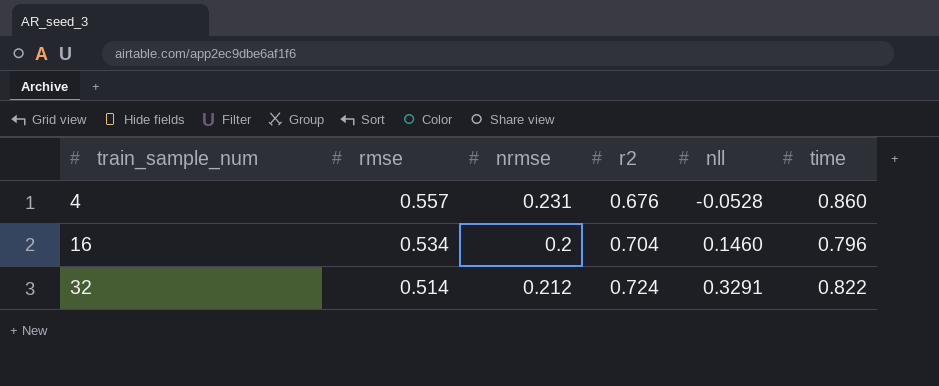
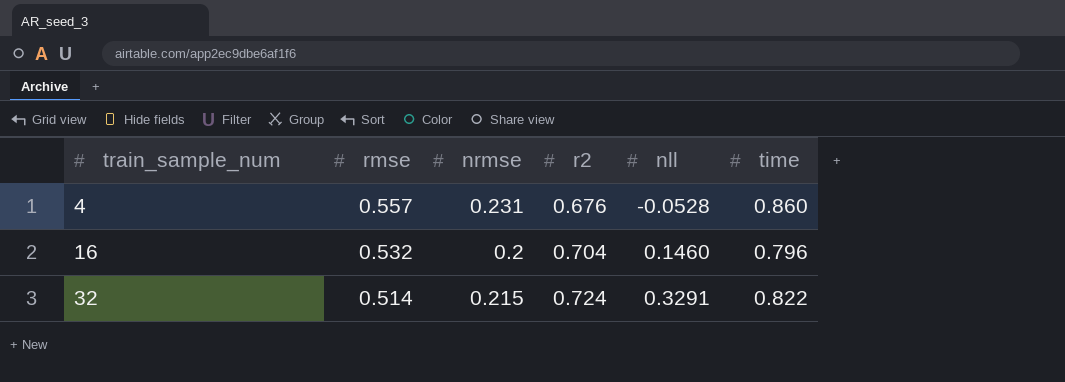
16 | rmse: 0.534 -> 0.532
32 | nrmse: 0.212 -> 0.215

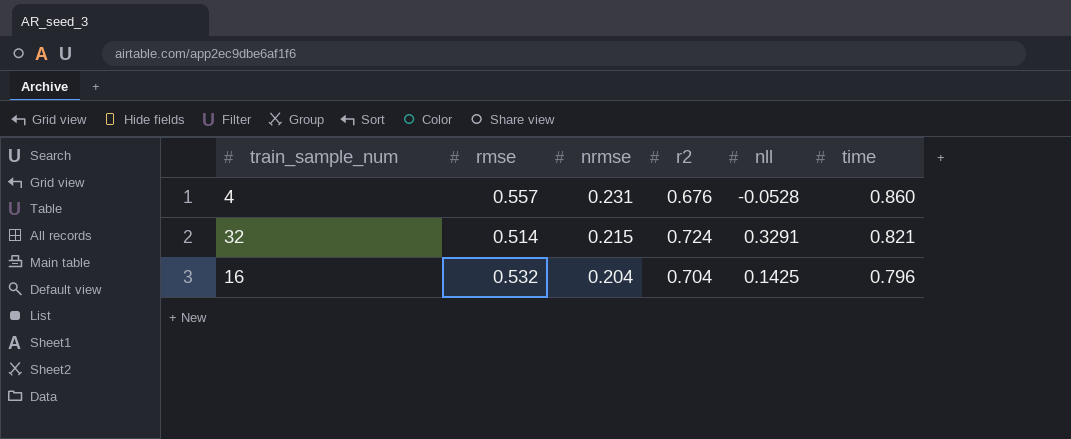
row order: train_sample_num ascending -> nrmse descending
32 | time: 0.822 -> 0.821
16 | nrmse: 0.2 -> 0.204
16 | nll: 0.1460 -> 0.1425

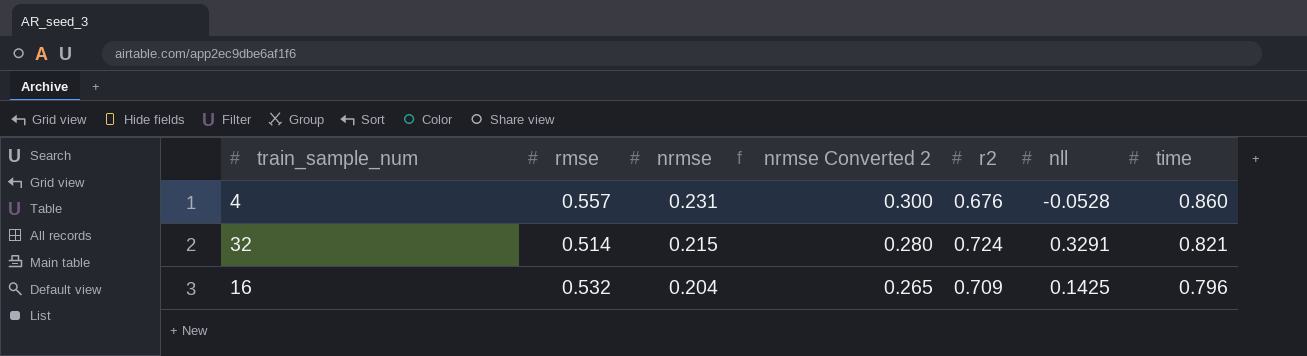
column nrmse Converted 2 | formula: none -> [nrmse] * 1.3
16 | r2: 0.704 -> 0.709

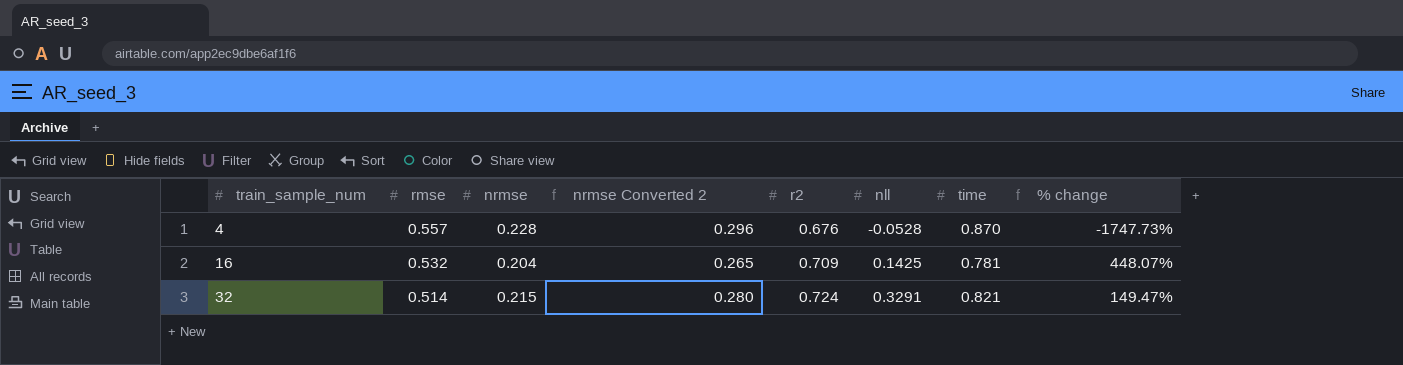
row order: nrmse descending -> train_sample_num ascending
column % change | formula: none -> ([time] - [nll]) / [nll]
4 | nrmse: 0.231 -> 0.228
4 | nrmse Converted 2: 0.300 -> 0.296
4 | time: 0.860 -> 0.870
16 | time: 0.796 -> 0.781

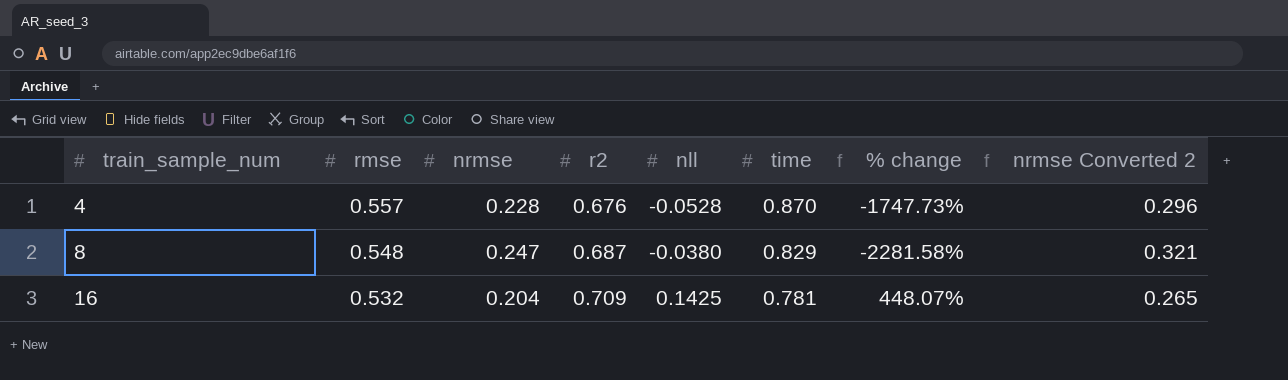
column nrmse Converted 2 | position: 4 -> 8
row 32: 0.514 | 0.215 | 0.280 | 0.724 | 0.3291 | 0.821 | 149.47% -> none
row 8: none -> 0.548 | 0.247 | 0.687 | -0.0380 | 0.829 | -2281.58% | 0.321

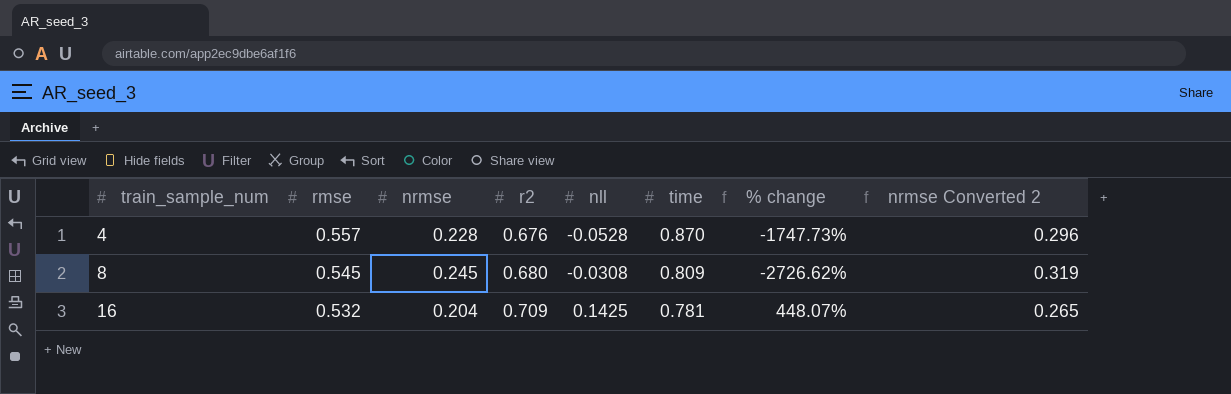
8 | rmse: 0.548 -> 0.545
8 | nrmse: 0.247 -> 0.245
8 | r2: 0.687 -> 0.680
8 | nll: -0.0380 -> -0.0308
8 | time: 0.829 -> 0.809
8 | % change: -2281.58% -> -2726.62%
8 | nrmse Converted 2: 0.321 -> 0.319

